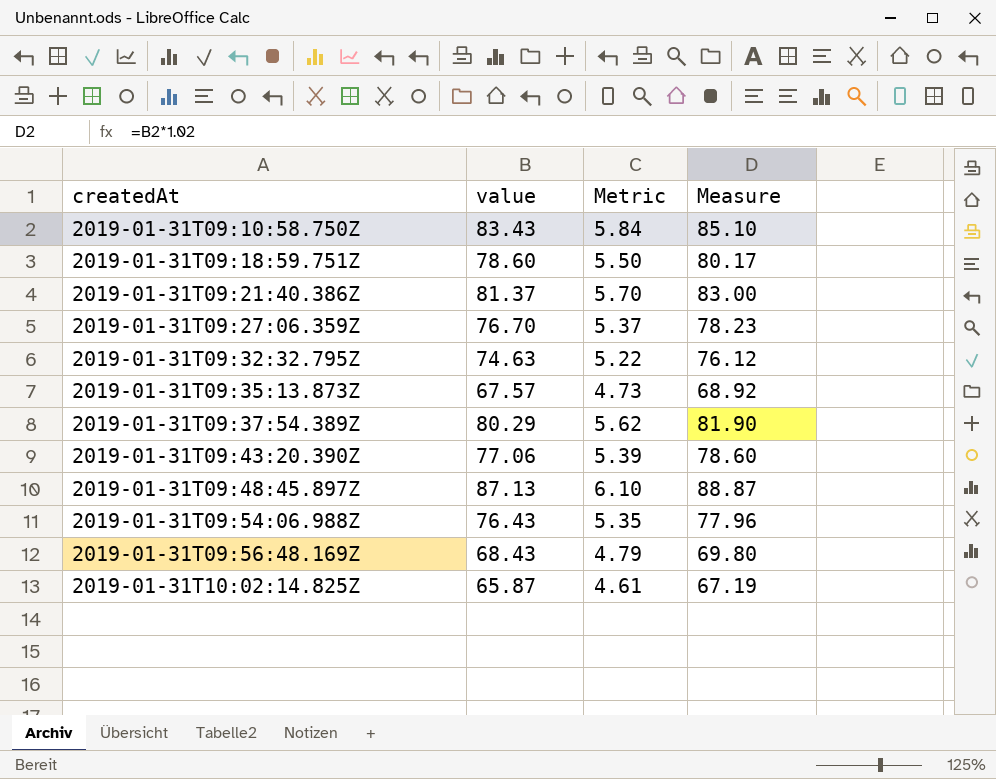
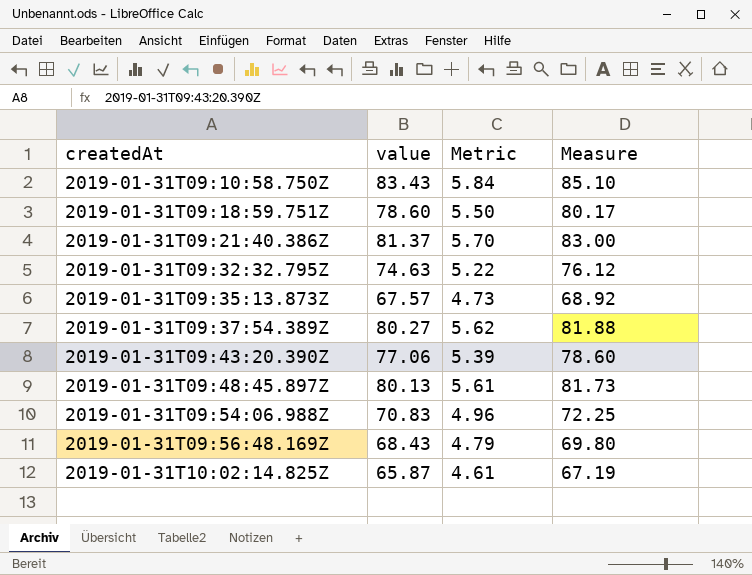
row 2019-01-31T09:27:06.359Z: 76.70 | 5.37 | 78.23 -> none
2019-01-31T09:37:54.389Z | value: 80.29 -> 80.27
2019-01-31T09:37:54.389Z | Measure: 81.90 -> 81.88
2019-01-31T09:48:45.897Z | value: 87.13 -> 80.13
2019-01-31T09:48:45.897Z | Metric: 6.10 -> 5.61
2019-01-31T09:48:45.897Z | Measure: 88.87 -> 81.73
2019-01-31T09:54:06.988Z | value: 76.43 -> 70.83
2019-01-31T09:54:06.988Z | Metric: 5.35 -> 4.96
2019-01-31T09:54:06.988Z | Measure: 77.96 -> 72.25

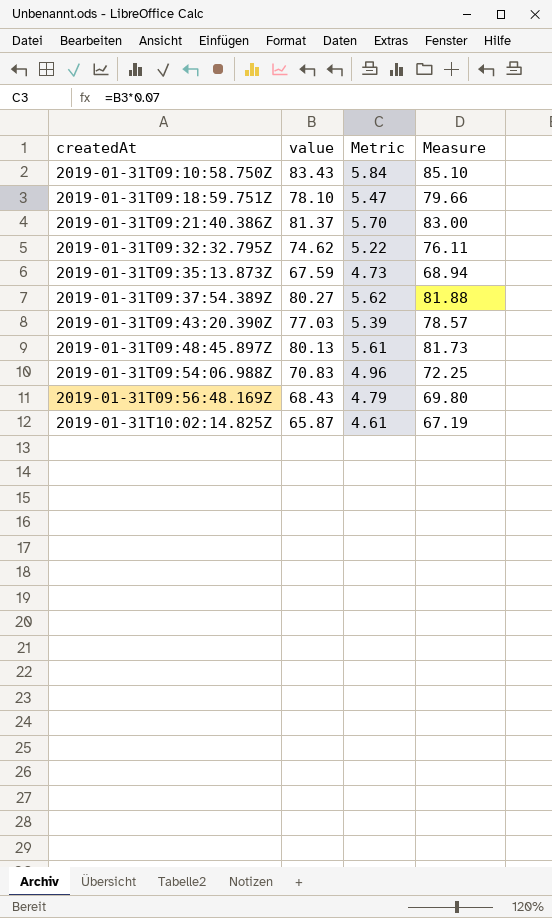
2019-01-31T09:18:59.751Z | value: 78.60 -> 78.10
2019-01-31T09:18:59.751Z | Metric: 5.50 -> 5.47
2019-01-31T09:18:59.751Z | Measure: 80.17 -> 79.66
2019-01-31T09:32:32.795Z | value: 74.63 -> 74.62
2019-01-31T09:32:32.795Z | Measure: 76.12 -> 76.11
2019-01-31T09:35:13.873Z | value: 67.57 -> 67.59
2019-01-31T09:35:13.873Z | Measure: 68.92 -> 68.94
2019-01-31T09:43:20.390Z | value: 77.06 -> 77.03
2019-01-31T09:43:20.390Z | Measure: 78.60 -> 78.57

